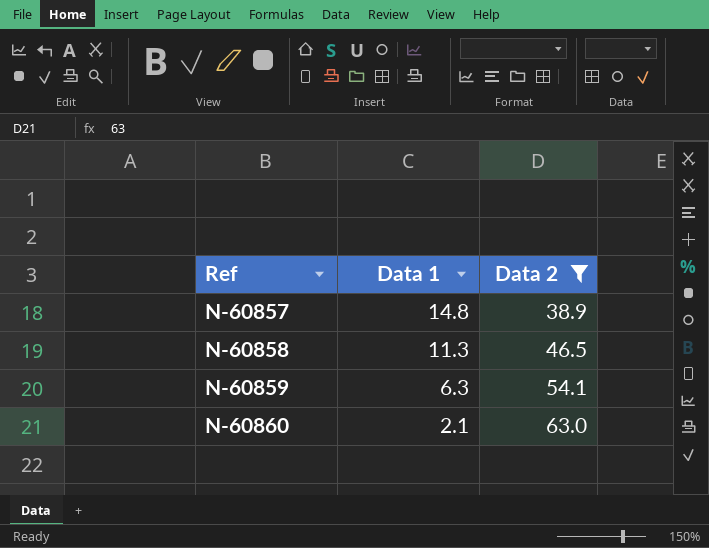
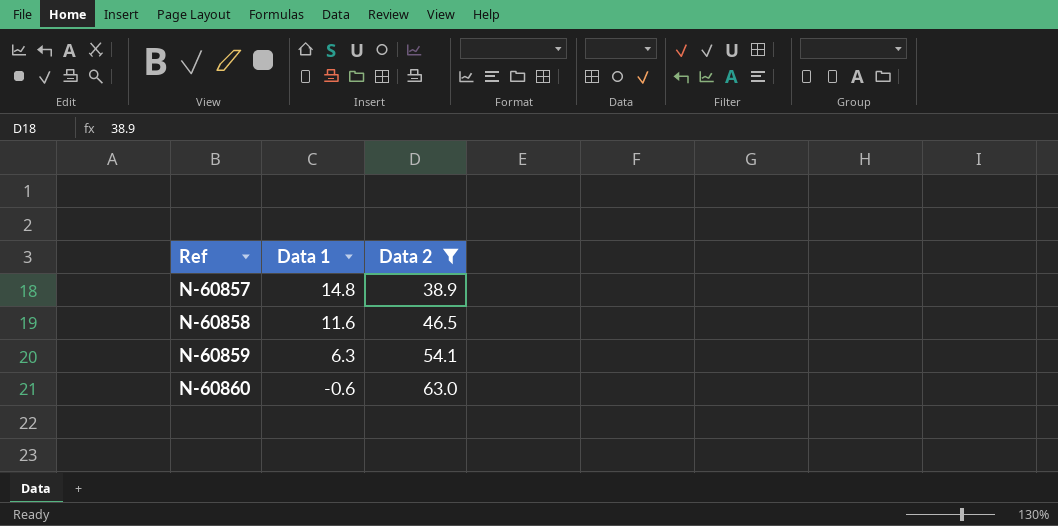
N-60858 | Data 1: 11.3 -> 11.6
N-60860 | Data 1: 2.1 -> -0.6

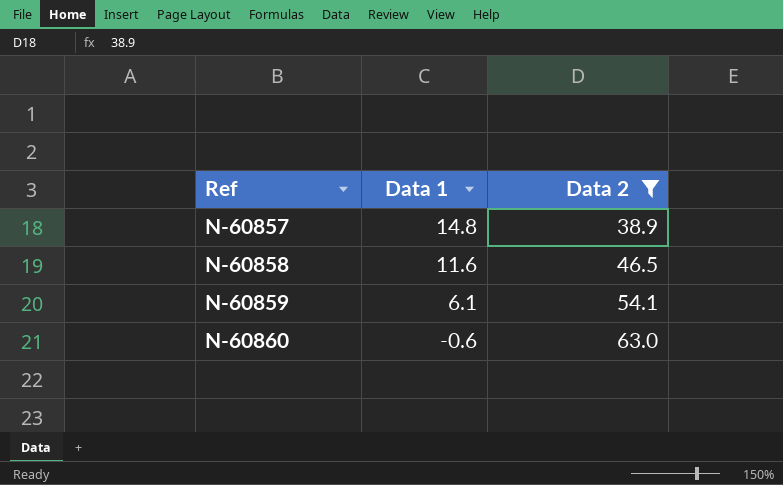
N-60859 | Data 1: 6.3 -> 6.1

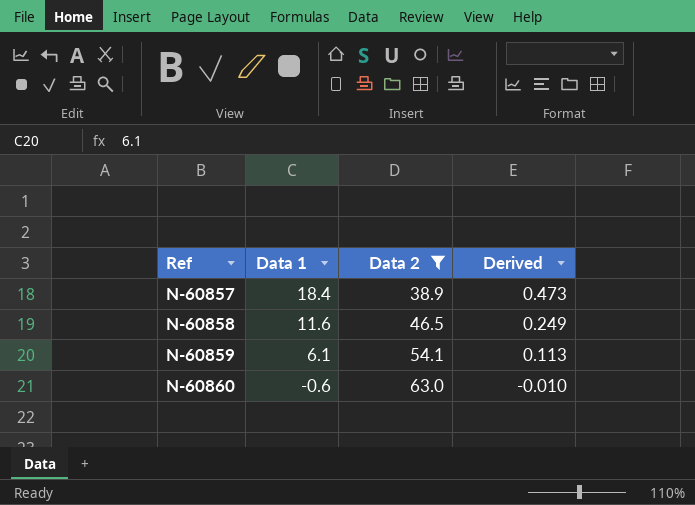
column Derived | formula: none -> [Data 1] / [Data 2]
N-60857 | Data 1: 14.8 -> 18.4

